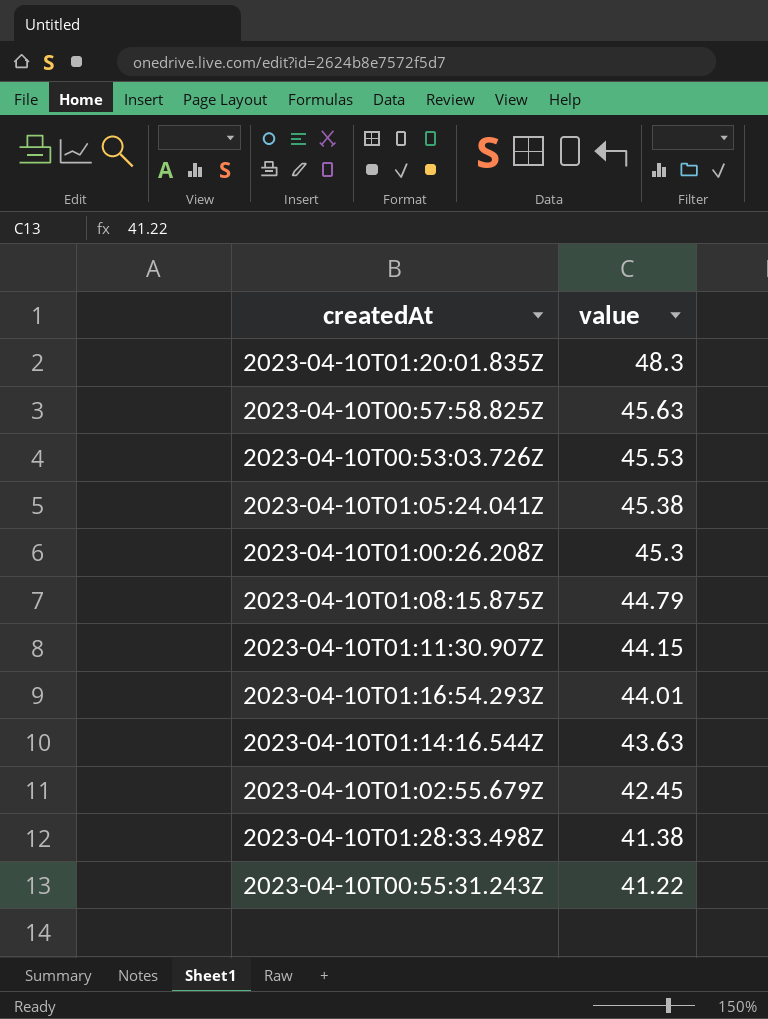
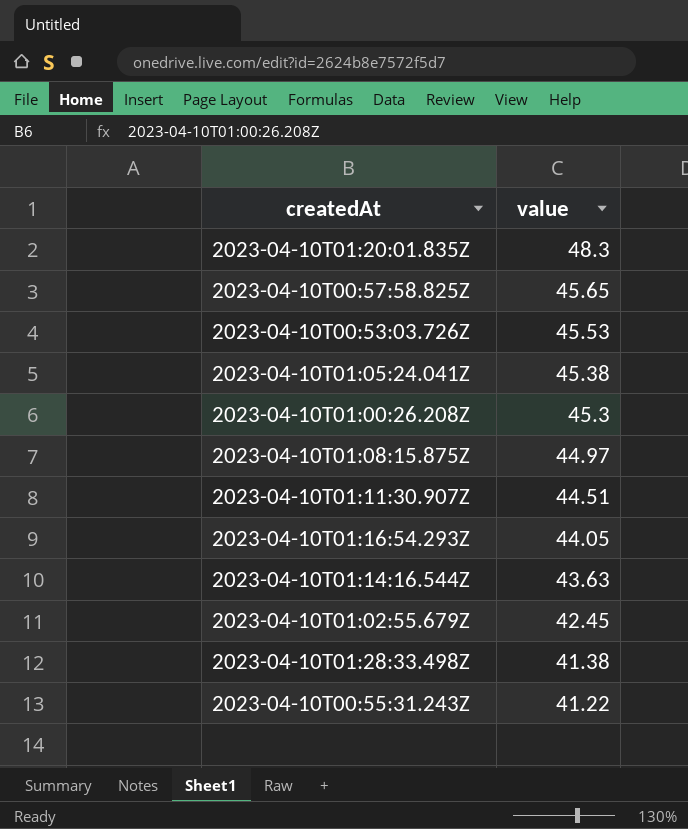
2023-04-10T00:57:58.825Z | value: 45.63 -> 45.65
2023-04-10T01:08:15.875Z | value: 44.79 -> 44.97
2023-04-10T01:11:30.907Z | value: 44.15 -> 44.51
2023-04-10T01:16:54.293Z | value: 44.01 -> 44.05

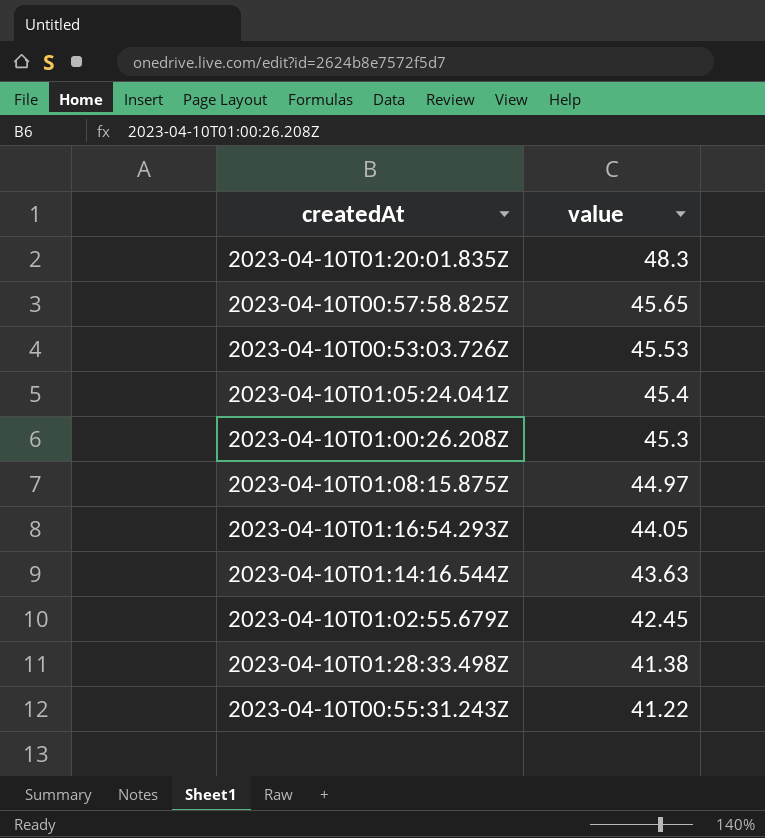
row 2023-04-10T01:11:30.907Z: 44.51 -> none
2023-04-10T01:05:24.041Z | value: 45.38 -> 45.4

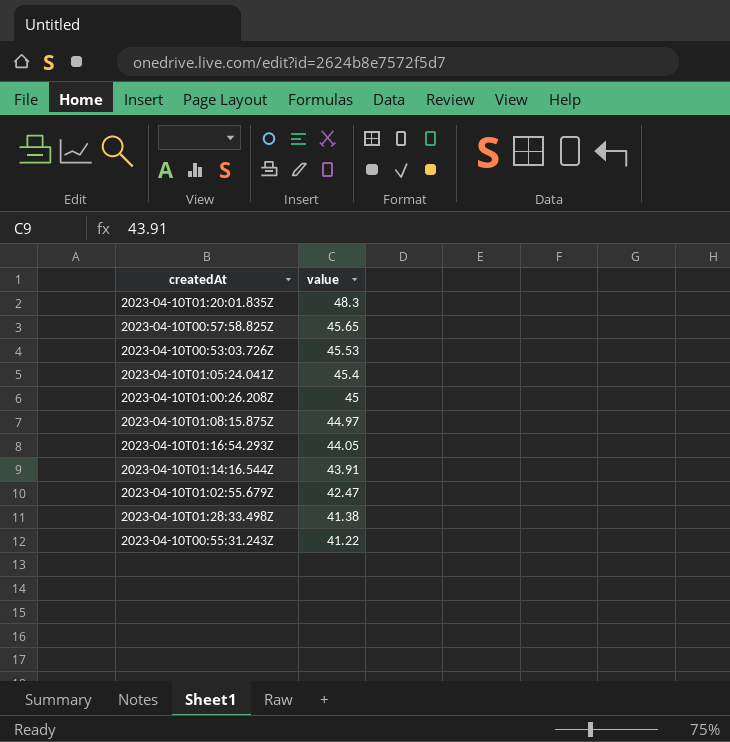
2023-04-10T01:00:26.208Z | value: 45.3 -> 45
2023-04-10T01:14:16.544Z | value: 43.63 -> 43.91
2023-04-10T01:02:55.679Z | value: 42.45 -> 42.47

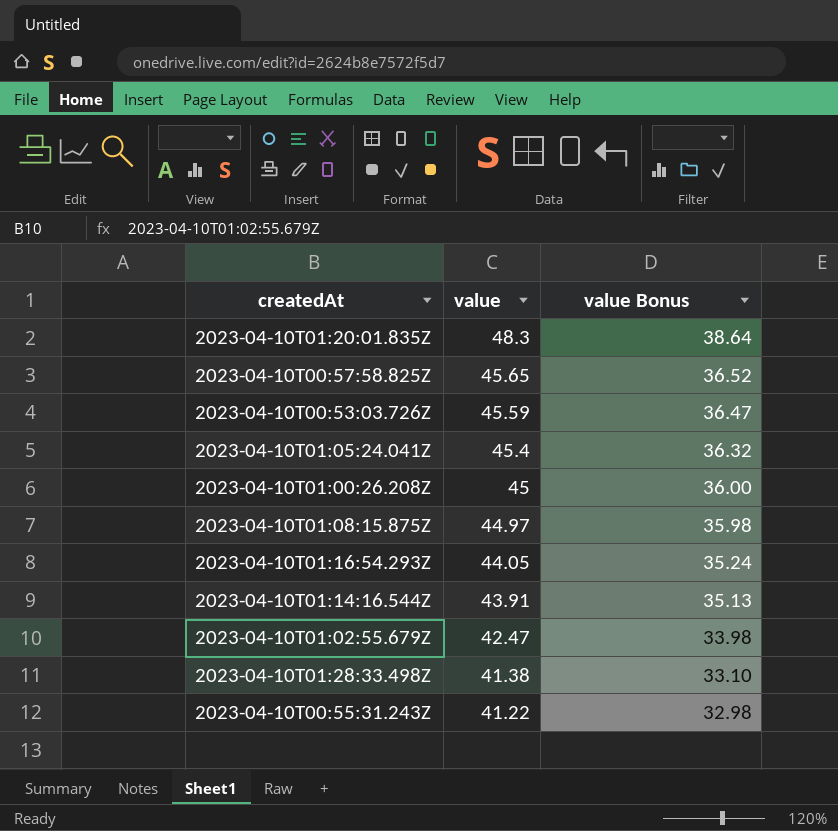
column value Bonus | formula: none -> [value] * 0.8
2023-04-10T00:53:03.726Z | value: 45.53 -> 45.59

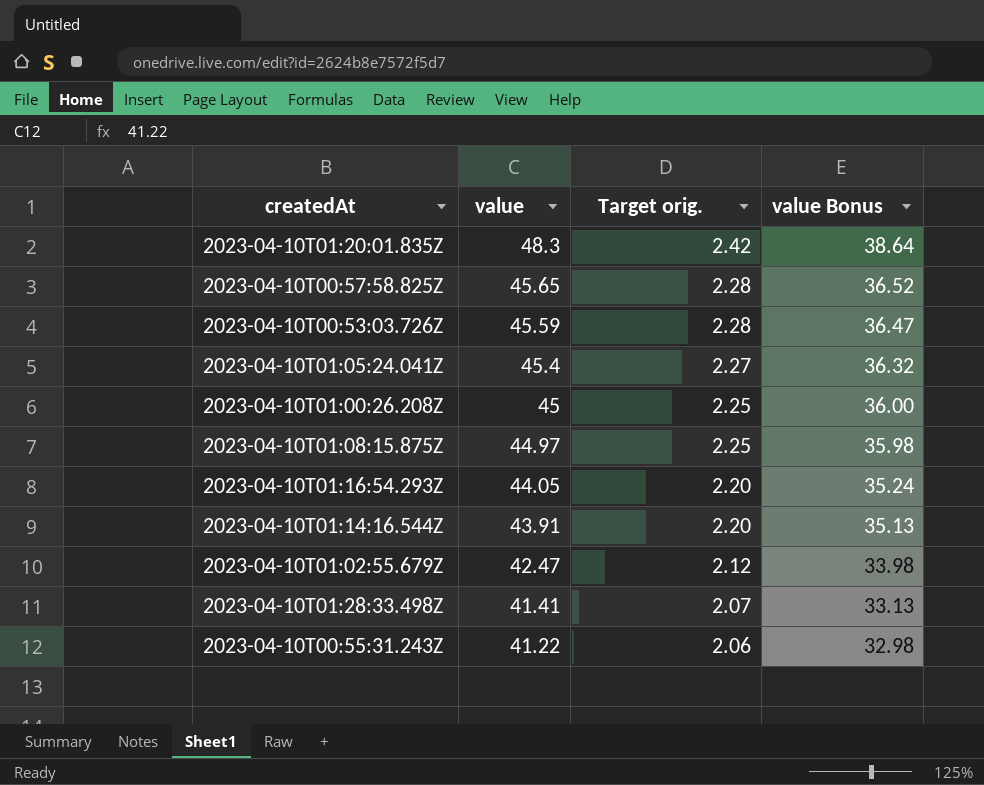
column Target orig. | formula: none -> [value] * 0.05
2023-04-10T01:28:33.498Z | value: 41.38 -> 41.41
2023-04-10T01:28:33.498Z | value Bonus: 33.10 -> 33.13

